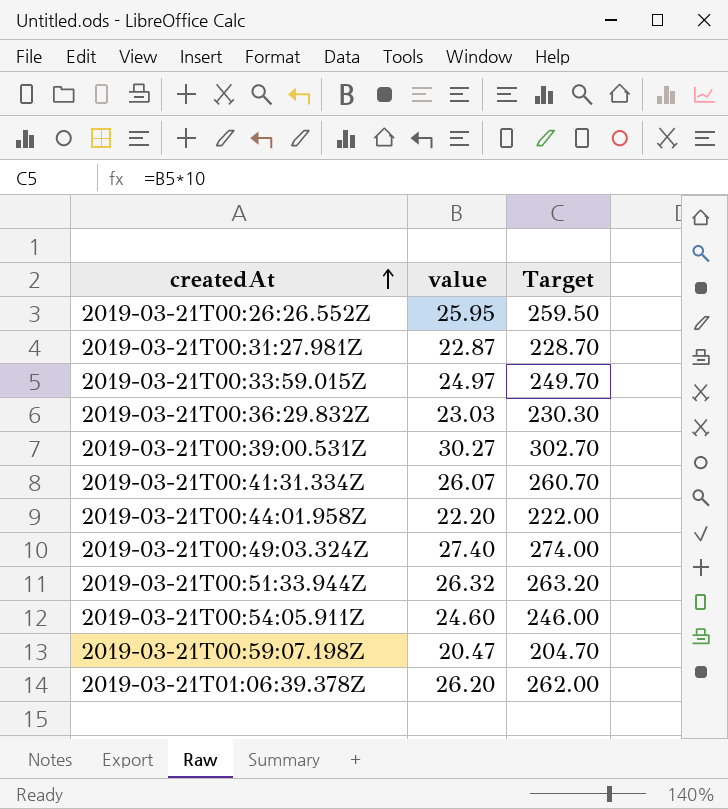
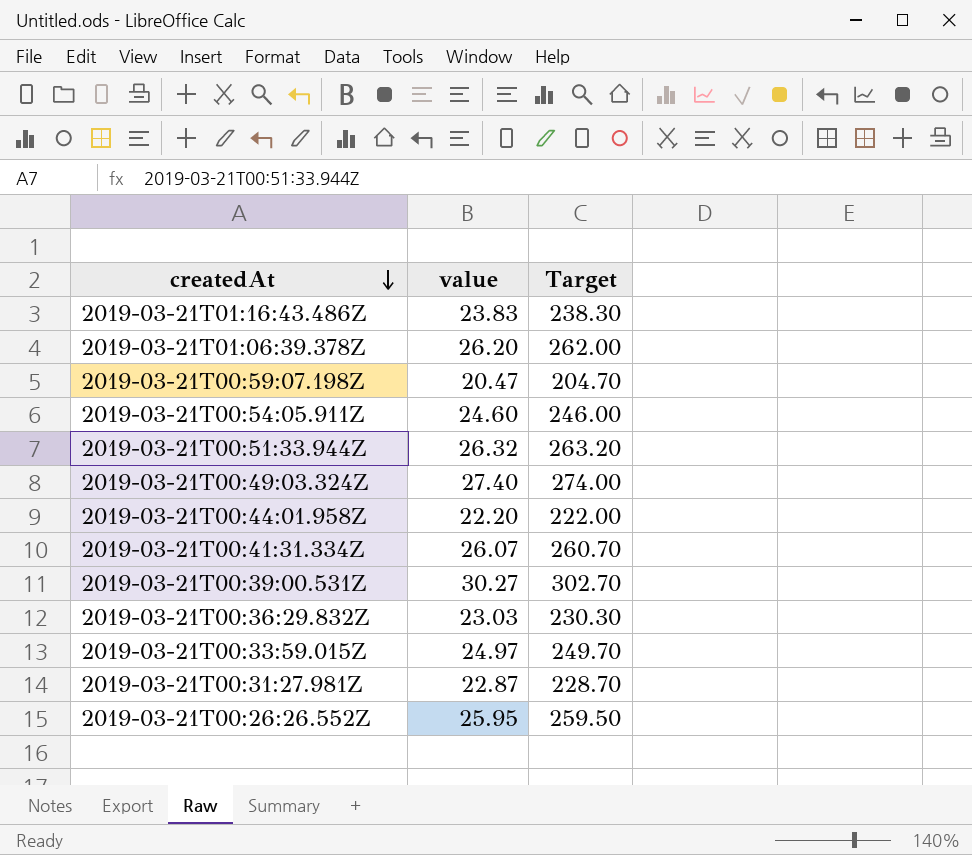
row order: createdAt ascending -> createdAt descending
row 2019-03-21T01:16:43.486Z: none -> 23.83 | 238.30

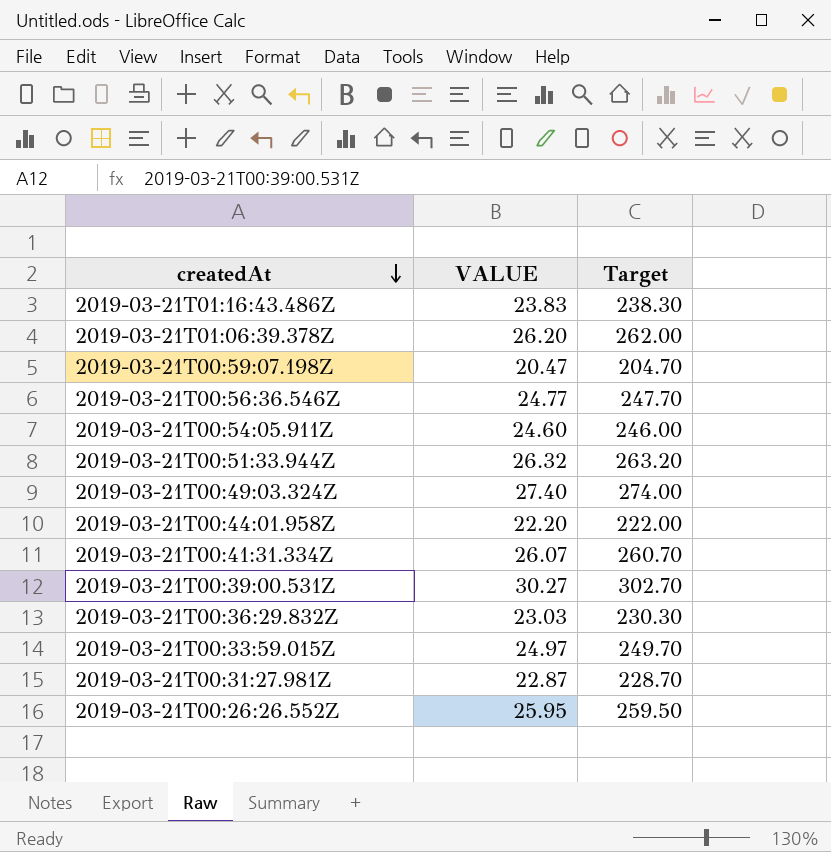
column name: value -> VALUE
row 2019-03-21T00:56:36.546Z: none -> 24.77 | 247.70

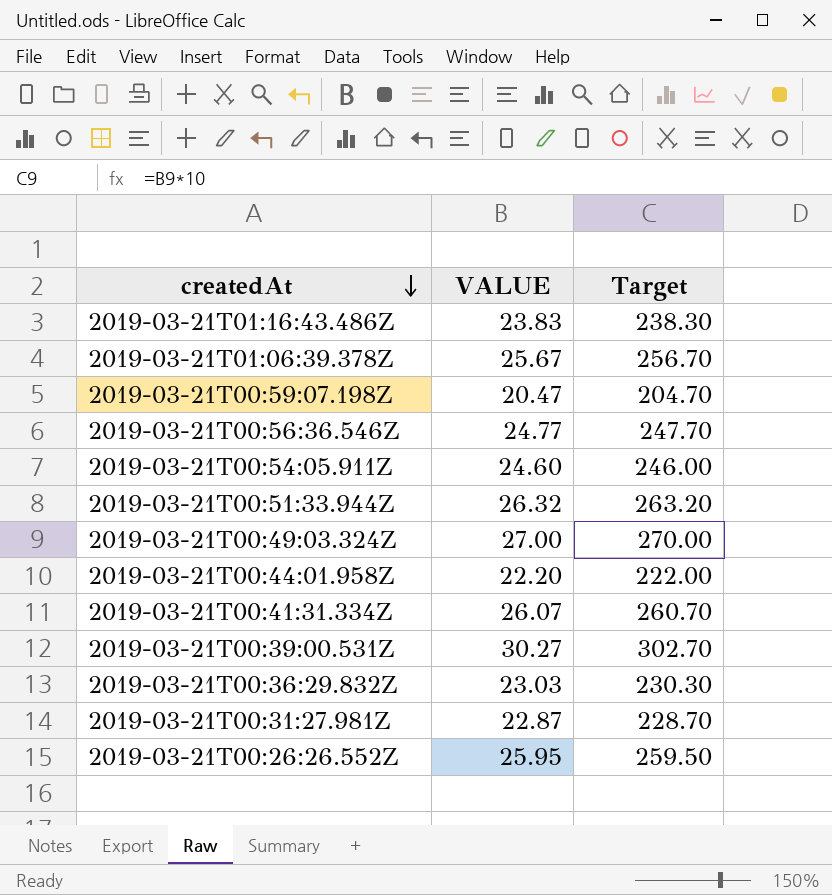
row 2019-03-21T00:33:59.015Z: 24.97 | 249.70 -> none
2019-03-21T01:06:39.378Z | VALUE: 26.20 -> 25.67
2019-03-21T01:06:39.378Z | Target: 262.00 -> 256.70
2019-03-21T00:49:03.324Z | VALUE: 27.40 -> 27.00
2019-03-21T00:49:03.324Z | Target: 274.00 -> 270.00

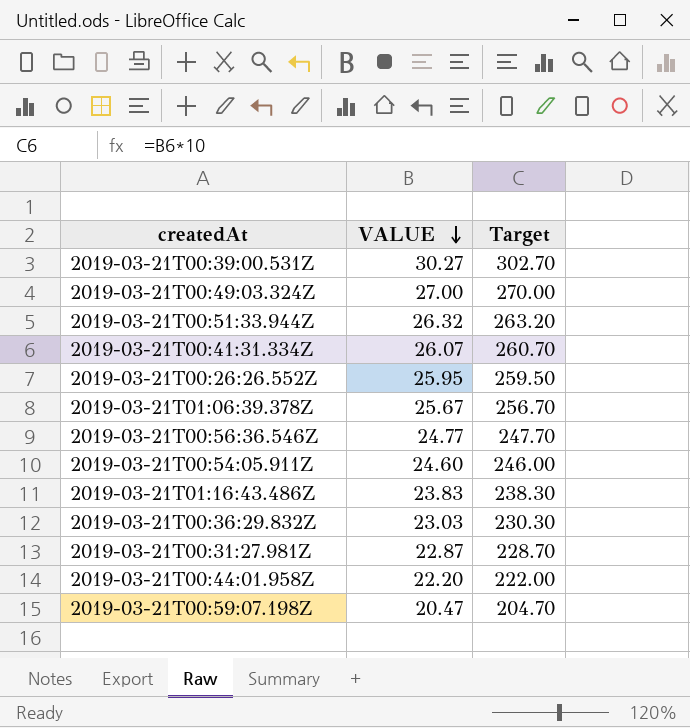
row order: createdAt descending -> VALUE descending

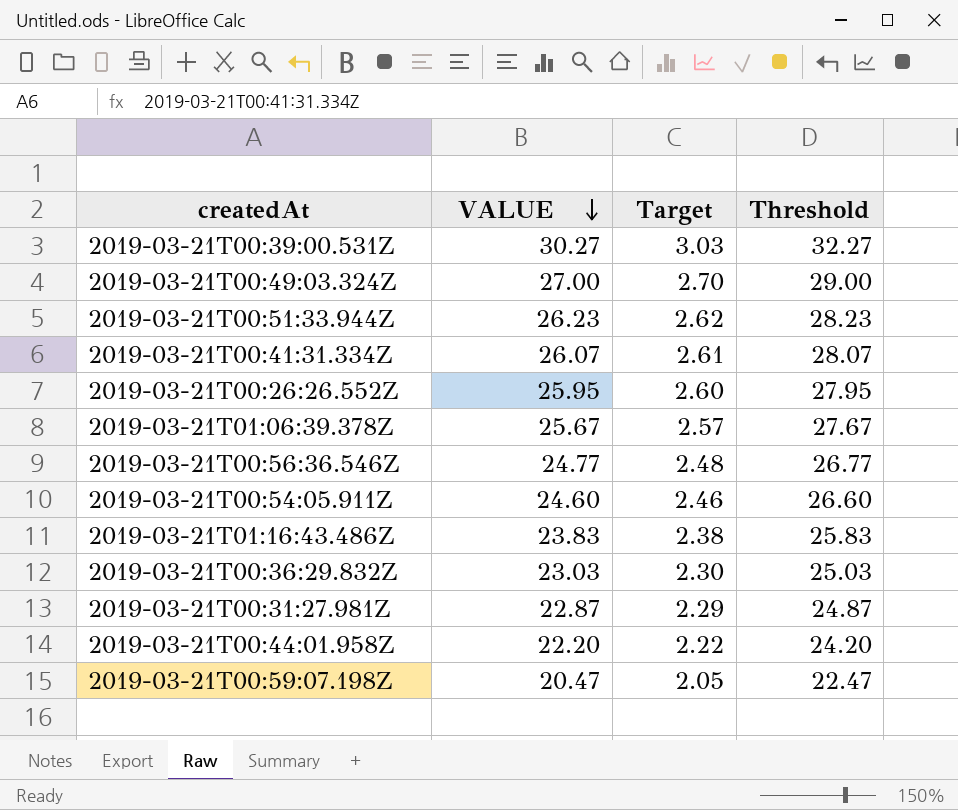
column Target | formula: [VALUE] * 10 -> [VALUE] * 0.1
column Threshold | formula: none -> [VALUE] + 2
2019-03-21T00:51:33.944Z | VALUE: 26.32 -> 26.23

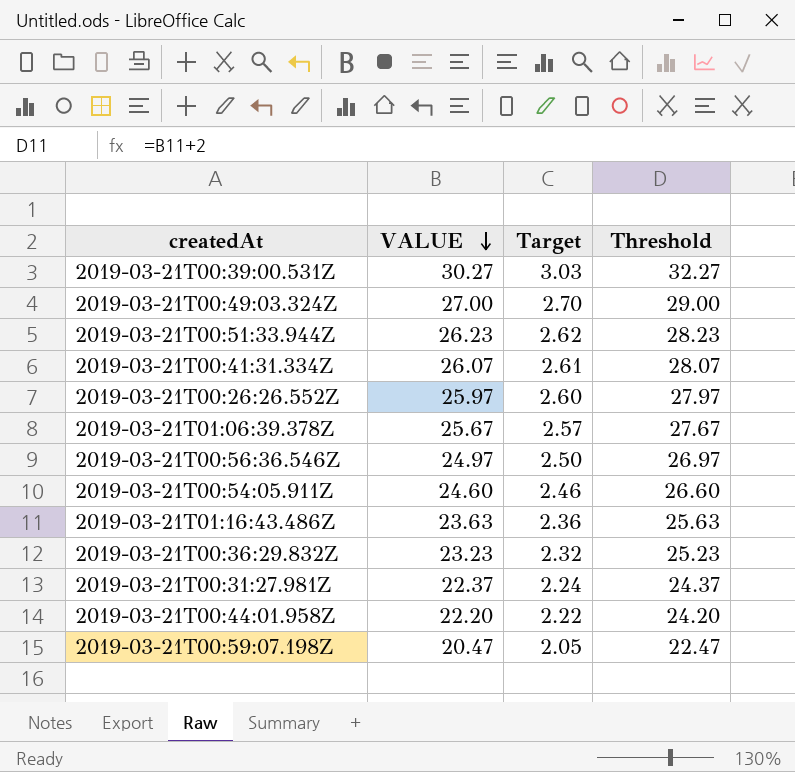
2019-03-21T00:26:26.552Z | VALUE: 25.95 -> 25.97
2019-03-21T00:26:26.552Z | Threshold: 27.95 -> 27.97
2019-03-21T00:56:36.546Z | VALUE: 24.77 -> 24.97
2019-03-21T00:56:36.546Z | Target: 2.48 -> 2.50
2019-03-21T00:56:36.546Z | Threshold: 26.77 -> 26.97
2019-03-21T01:16:43.486Z | VALUE: 23.83 -> 23.63
2019-03-21T01:16:43.486Z | Target: 2.38 -> 2.36
2019-03-21T01:16:43.486Z | Threshold: 25.83 -> 25.63
2019-03-21T00:36:29.832Z | VALUE: 23.03 -> 23.23
2019-03-21T00:36:29.832Z | Target: 2.30 -> 2.32
2019-03-21T00:36:29.832Z | Threshold: 25.03 -> 25.23
2019-03-21T00:31:27.981Z | VALUE: 22.87 -> 22.37
2019-03-21T00:31:27.981Z | Target: 2.29 -> 2.24
2019-03-21T00:31:27.981Z | Threshold: 24.87 -> 24.37

